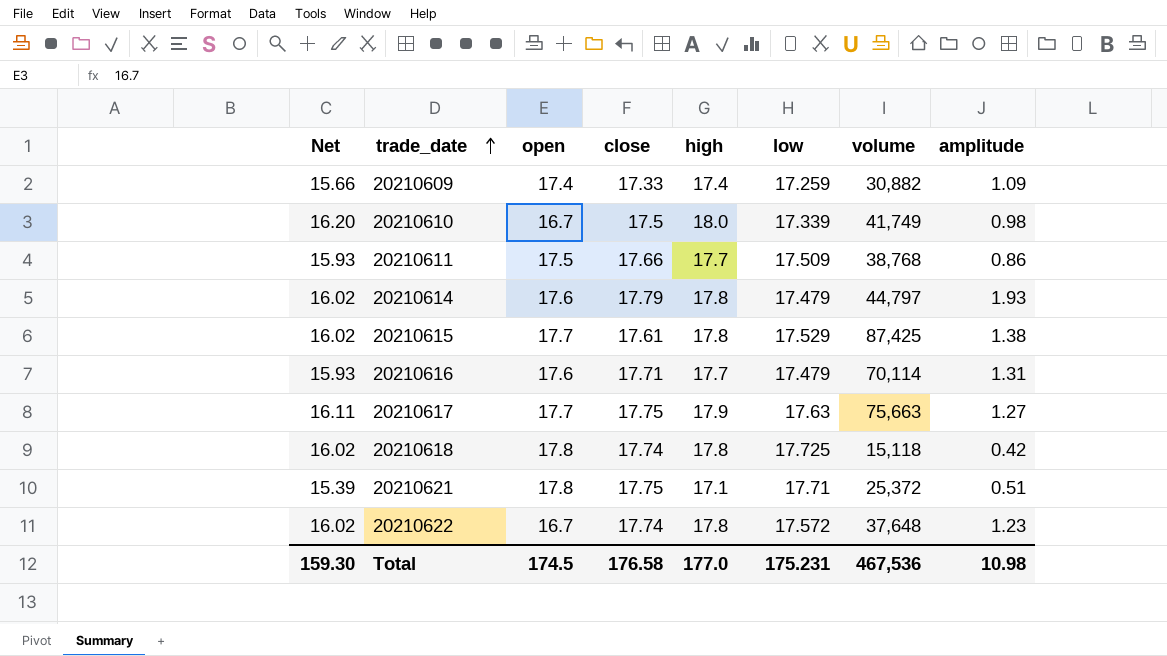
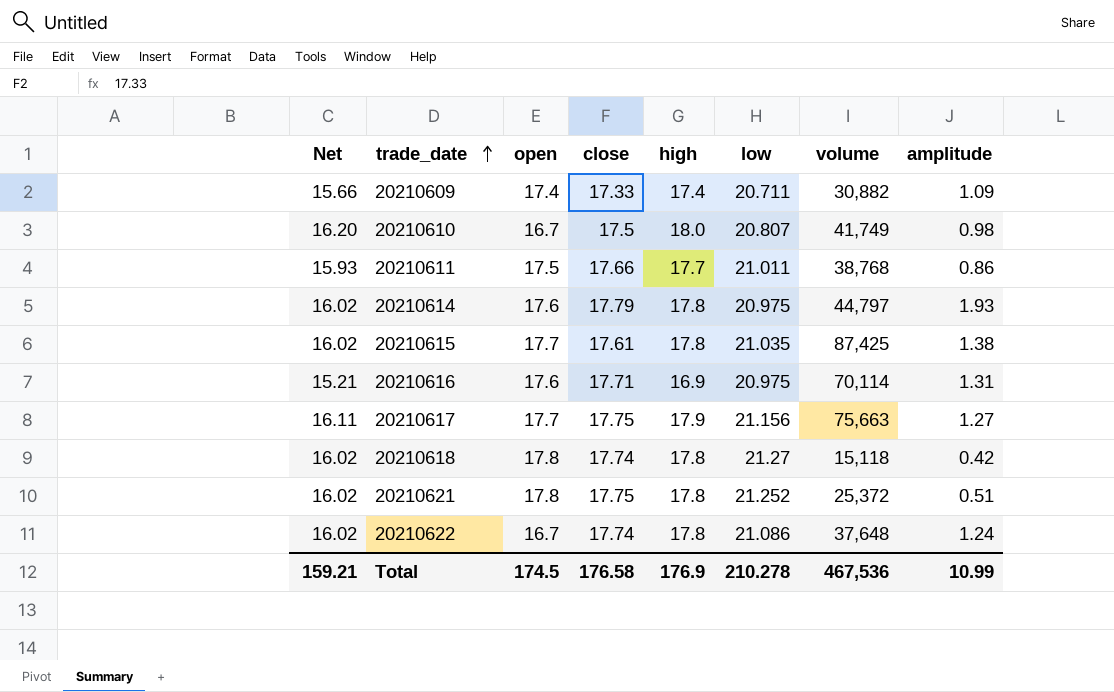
20210609 | low: 17.259 -> 20.711
20210610 | low: 17.339 -> 20.807
20210611 | low: 17.509 -> 21.011
20210614 | low: 17.479 -> 20.975
20210615 | low: 17.529 -> 21.035
20210616 | Net: 15.93 -> 15.21
20210616 | high: 17.7 -> 16.9
20210616 | low: 17.479 -> 20.975
20210617 | low: 17.63 -> 21.156
20210618 | low: 17.725 -> 21.27
20210621 | Net: 15.39 -> 16.02
20210621 | high: 17.1 -> 17.8
20210621 | low: 17.71 -> 21.252
20210622 | low: 17.572 -> 21.086
20210622 | amplitude: 1.23 -> 1.24
Total | Net: 159.30 -> 159.21
Total | high: 177.0 -> 176.9
Total | low: 175.231 -> 210.278
Total | amplitude: 10.98 -> 10.99

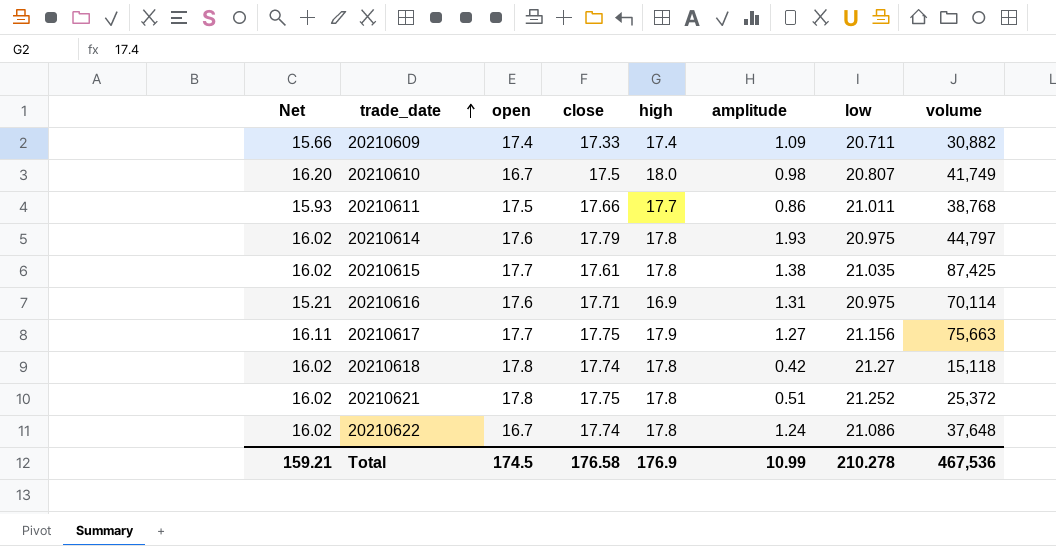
column amplitude | position: 8 -> 6

